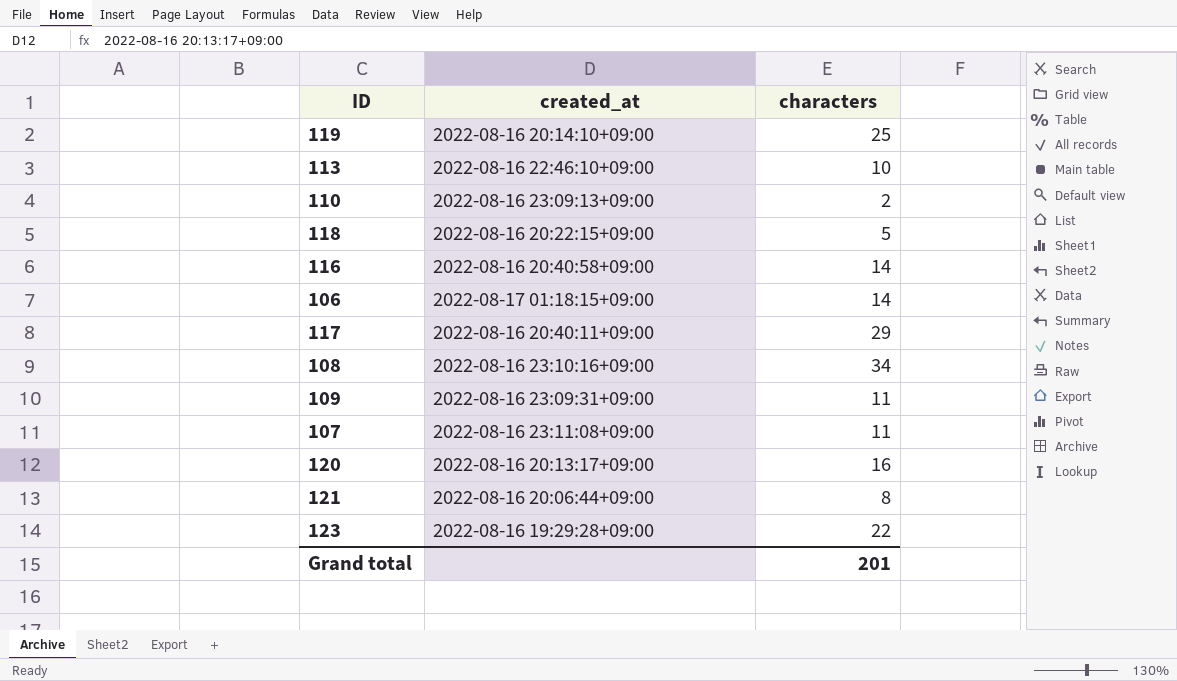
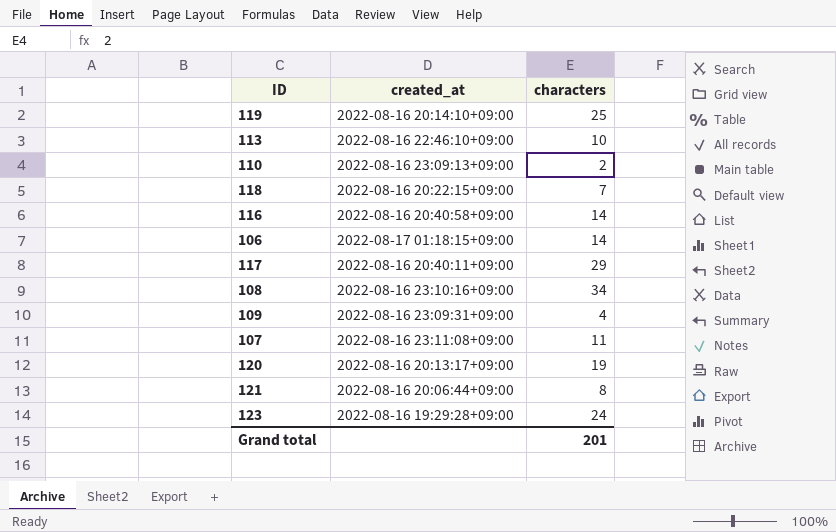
118 | characters: 5 -> 7
109 | characters: 11 -> 4
120 | characters: 16 -> 19
123 | characters: 22 -> 24

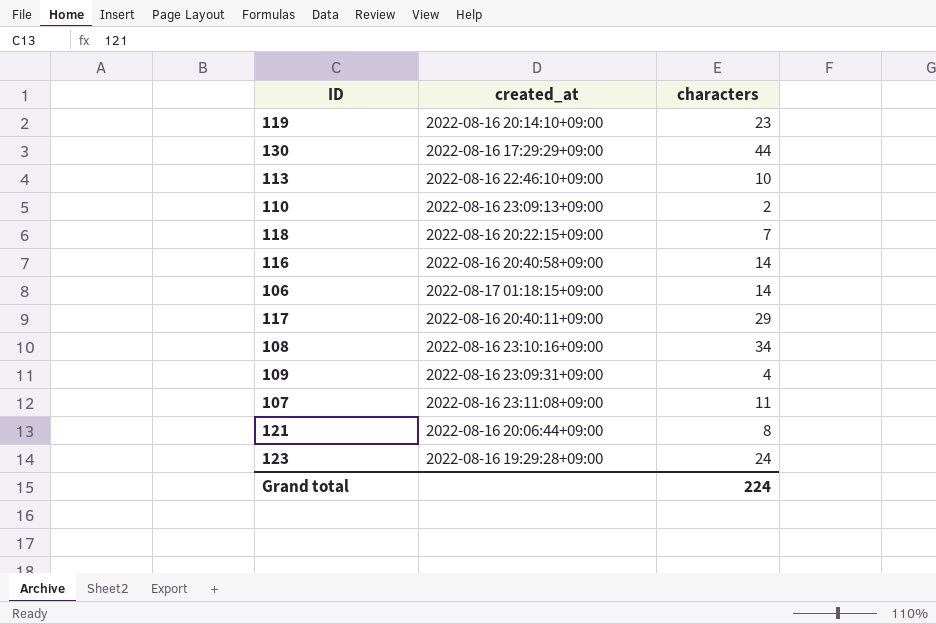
row 120: 2022-08-16 20:13:17+09:00 | 19 -> none
119 | characters: 25 -> 23
row 130: none -> 2022-08-16 17:29:29+09:00 | 44
Grand total | characters: 201 -> 224

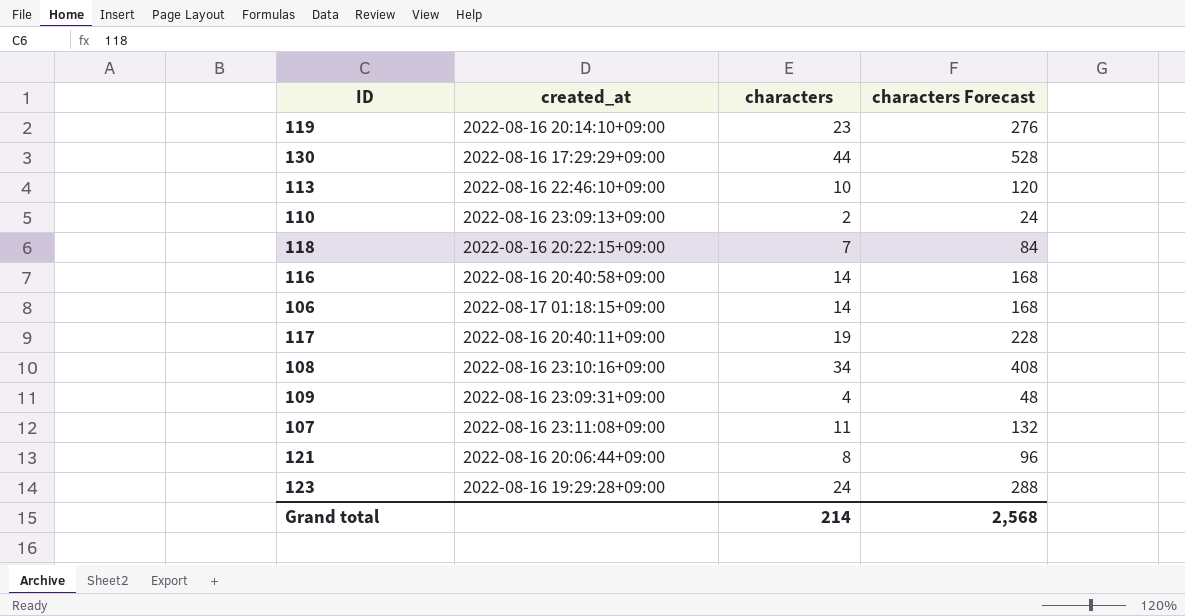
column characters Forecast | formula: none -> [characters] * 12
117 | characters: 29 -> 19
Grand total | characters: 224 -> 214

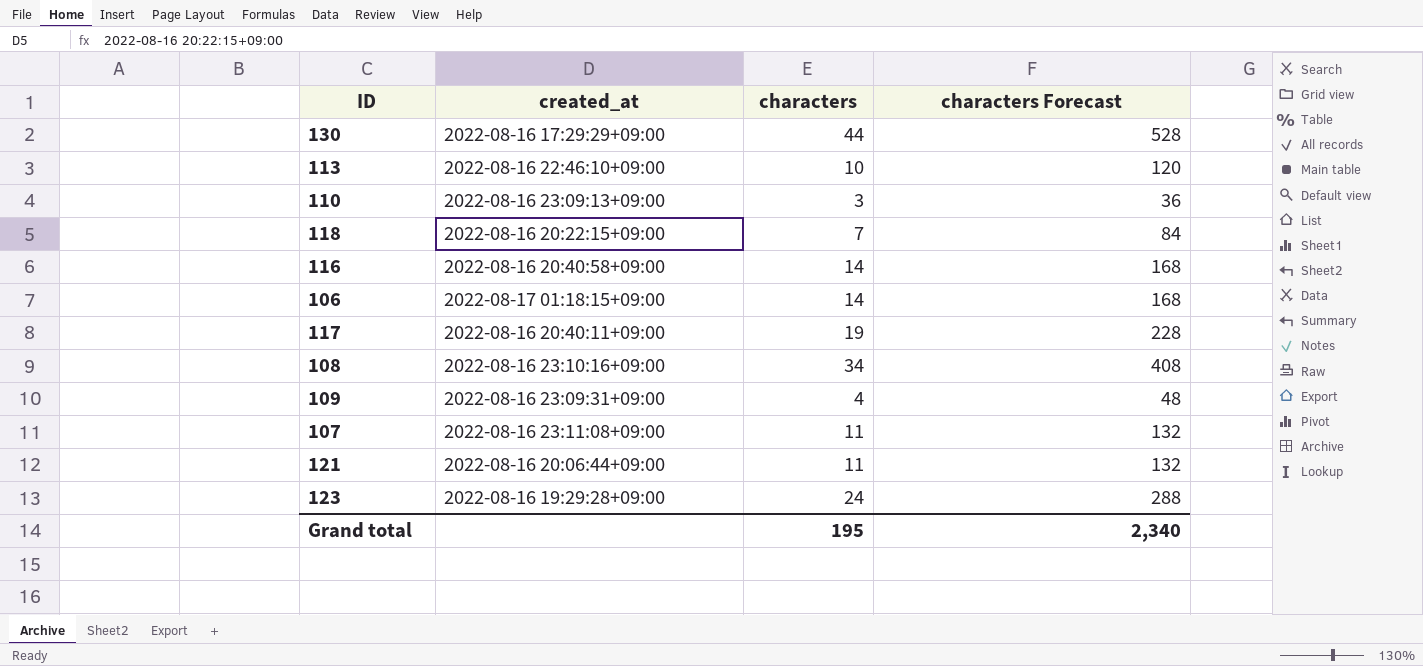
row 119: 2022-08-16 20:14:10+09:00 | 23 | 276 -> none
110 | characters: 2 -> 3
110 | characters Forecast: 24 -> 36
121 | characters: 8 -> 11
121 | characters Forecast: 96 -> 132
Grand total | characters: 214 -> 195
Grand total | characters Forecast: 2,568 -> 2,340

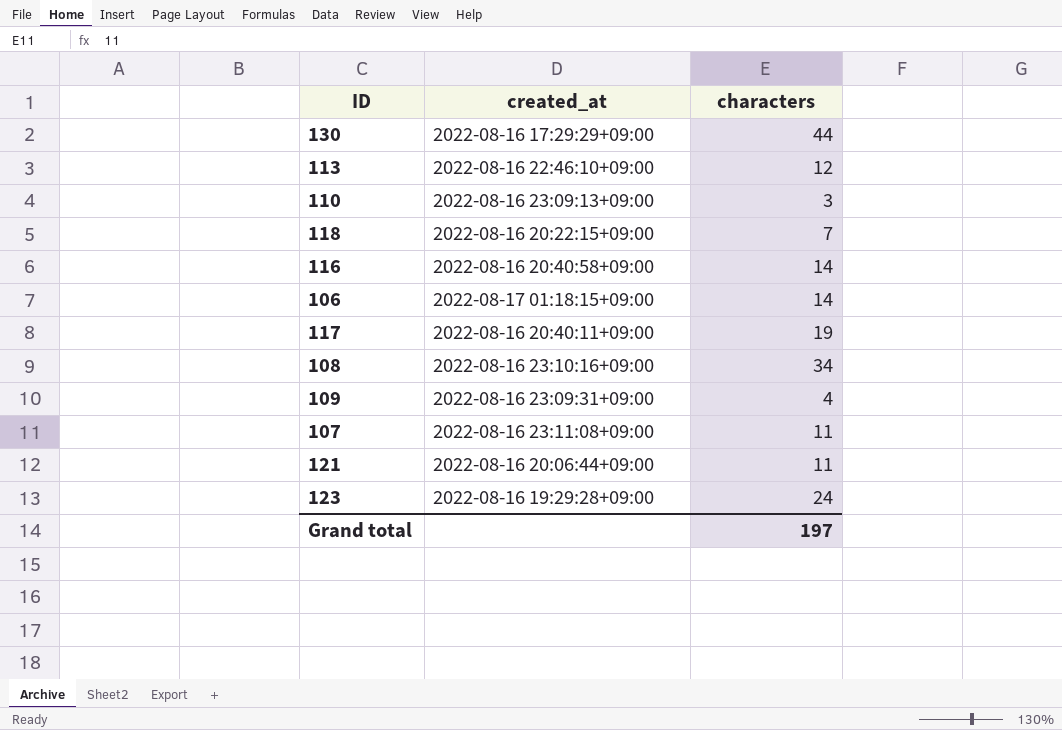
column characters Forecast | formula: [characters] * 12 -> none
113 | characters: 10 -> 12
Grand total | characters: 195 -> 197

